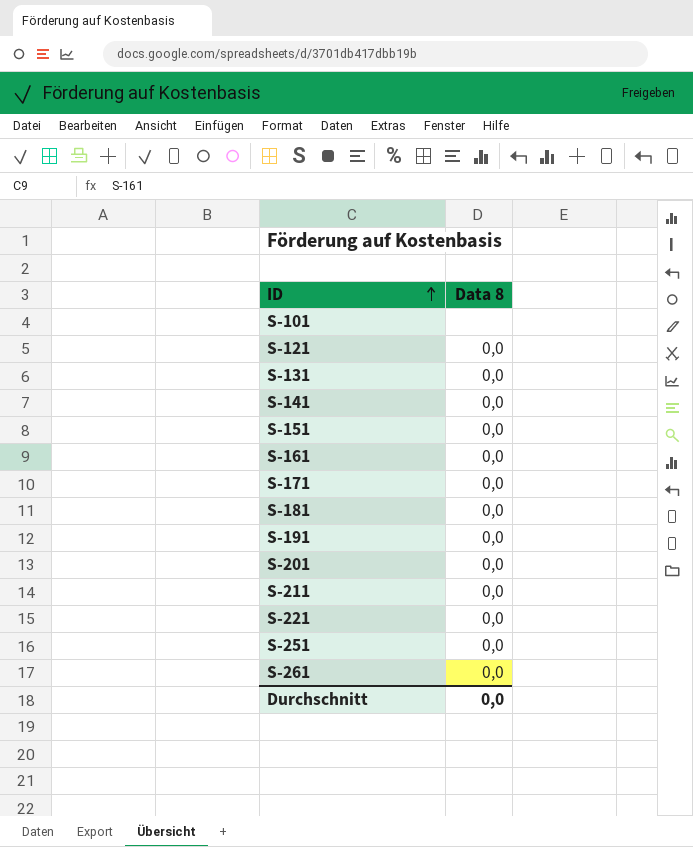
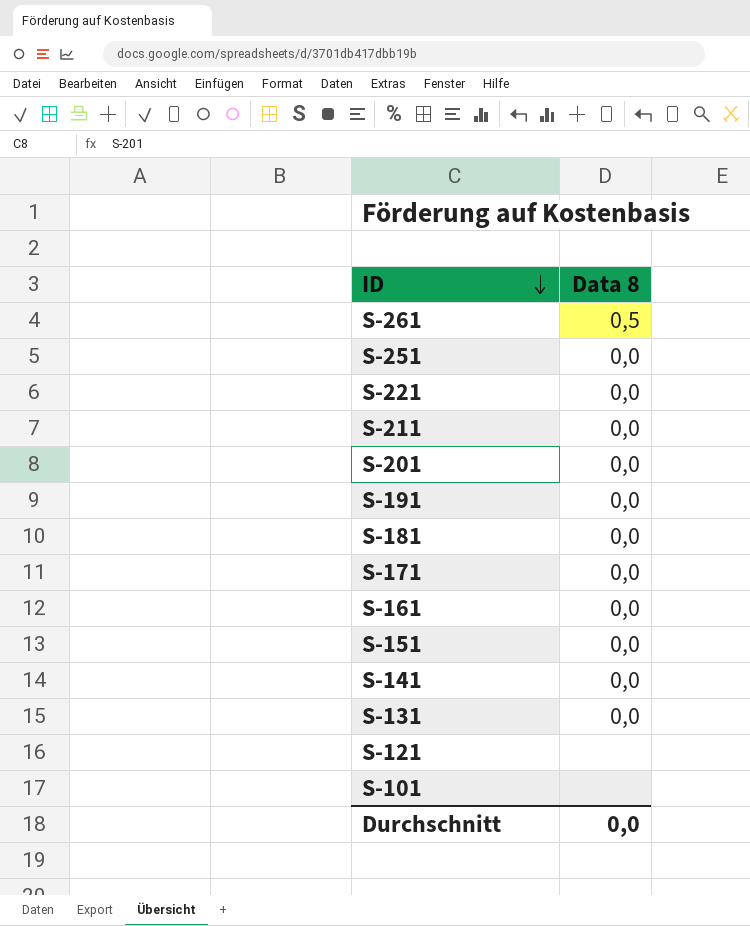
row order: ID ascending -> ID descending
S-261 | Data 8: 0,0 -> 0,5
S-121 | Data 8: 0,0 -> none

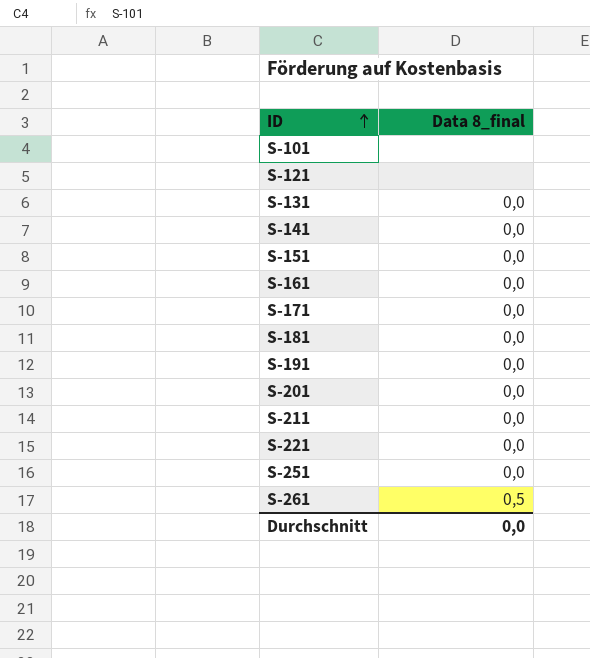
row order: ID descending -> ID ascending
column name: Data 8 -> Data 8_final

